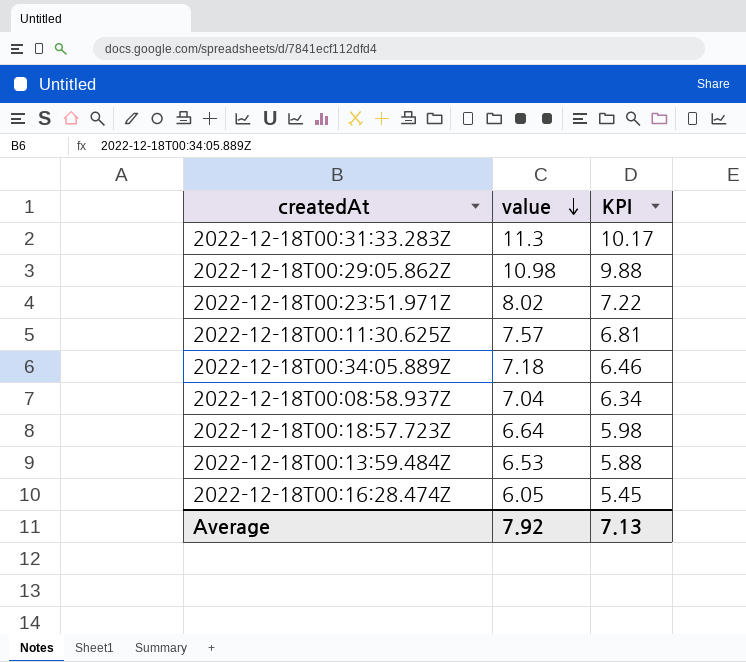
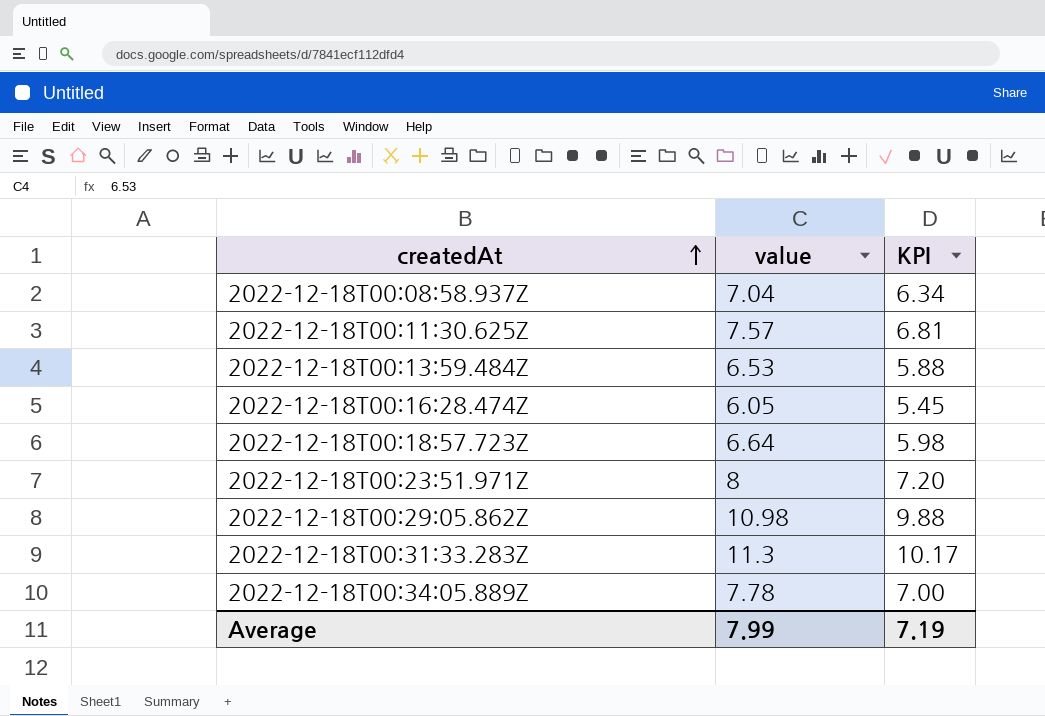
row order: value descending -> createdAt ascending
2022-12-18T00:23:51.971Z | value: 8.02 -> 8
2022-12-18T00:23:51.971Z | KPI: 7.22 -> 7.20
2022-12-18T00:34:05.889Z | value: 7.18 -> 7.78
2022-12-18T00:34:05.889Z | KPI: 6.46 -> 7.00
Average | value: 7.92 -> 7.99
Average | KPI: 7.13 -> 7.19

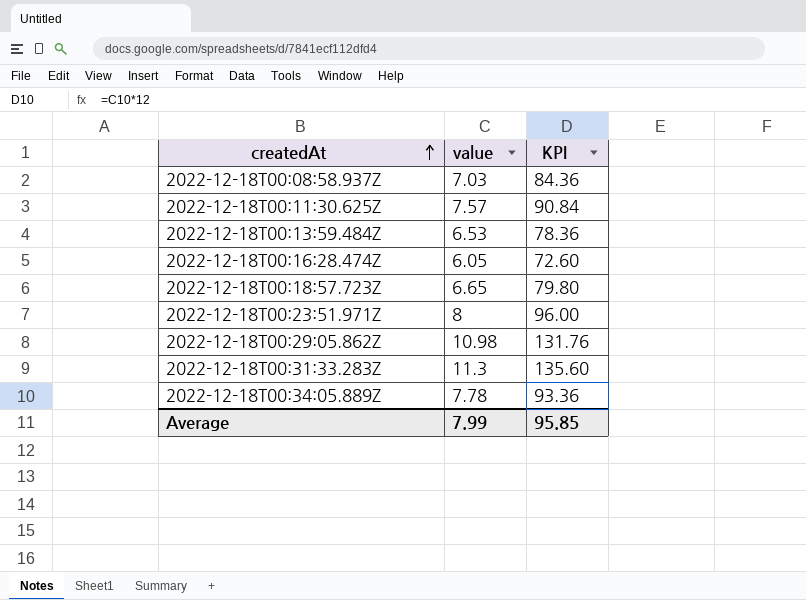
column KPI | formula: [value] * 0.9 -> [value] * 12
2022-12-18T00:08:58.937Z | value: 7.04 -> 7.03
2022-12-18T00:18:57.723Z | value: 6.64 -> 6.65
Average | KPI: 7.19 -> 95.85

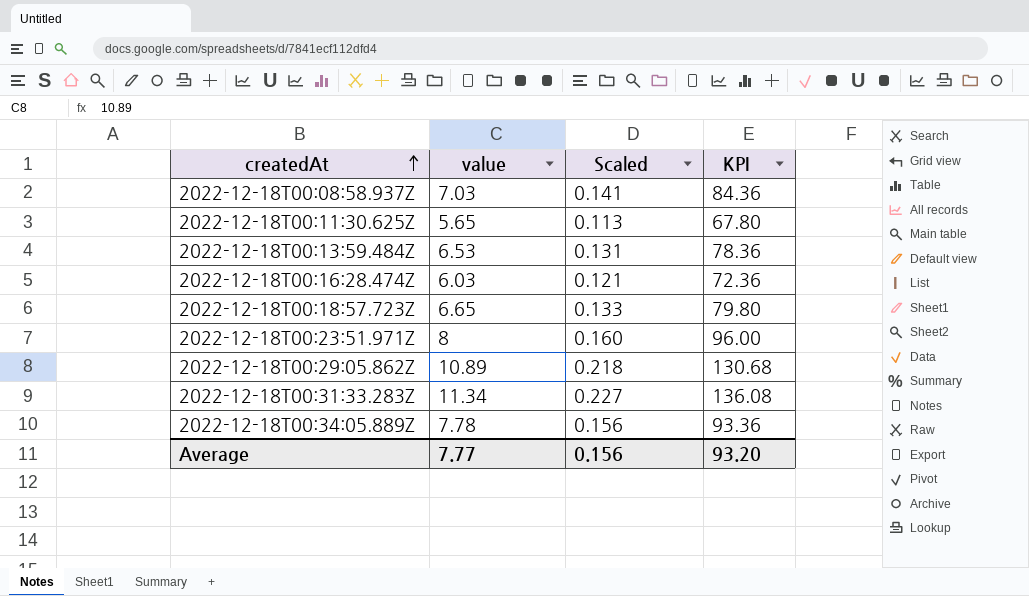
column Scaled | formula: none -> [value] * 0.02
2022-12-18T00:11:30.625Z | value: 7.57 -> 5.65
2022-12-18T00:11:30.625Z | KPI: 90.84 -> 67.80
2022-12-18T00:16:28.474Z | value: 6.05 -> 6.03
2022-12-18T00:16:28.474Z | KPI: 72.60 -> 72.36
2022-12-18T00:29:05.862Z | value: 10.98 -> 10.89
2022-12-18T00:29:05.862Z | KPI: 131.76 -> 130.68
2022-12-18T00:31:33.283Z | value: 11.3 -> 11.34
2022-12-18T00:31:33.283Z | KPI: 135.60 -> 136.08
Average | value: 7.99 -> 7.77
Average | KPI: 95.85 -> 93.20

